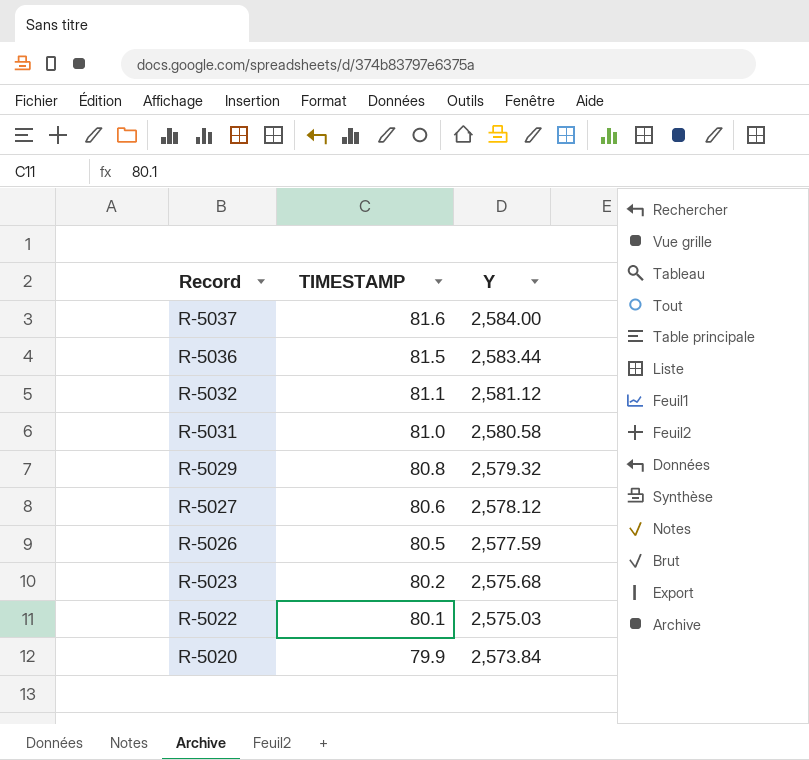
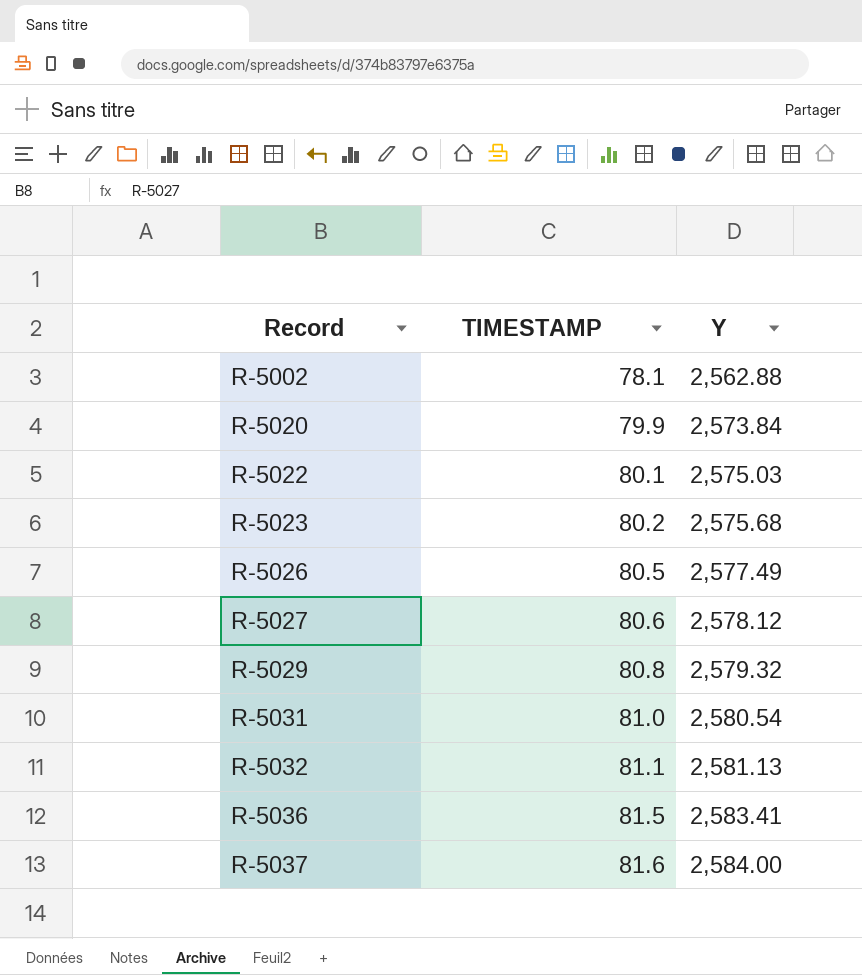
row order: Record descending -> Record ascending
row R-5002: none -> 78.1 | 2,562.88
R-5026 | Y: 2,577.59 -> 2,577.49
R-5031 | Y: 2,580.58 -> 2,580.54
R-5032 | Y: 2,581.12 -> 2,581.13
R-5036 | Y: 2,583.44 -> 2,583.41

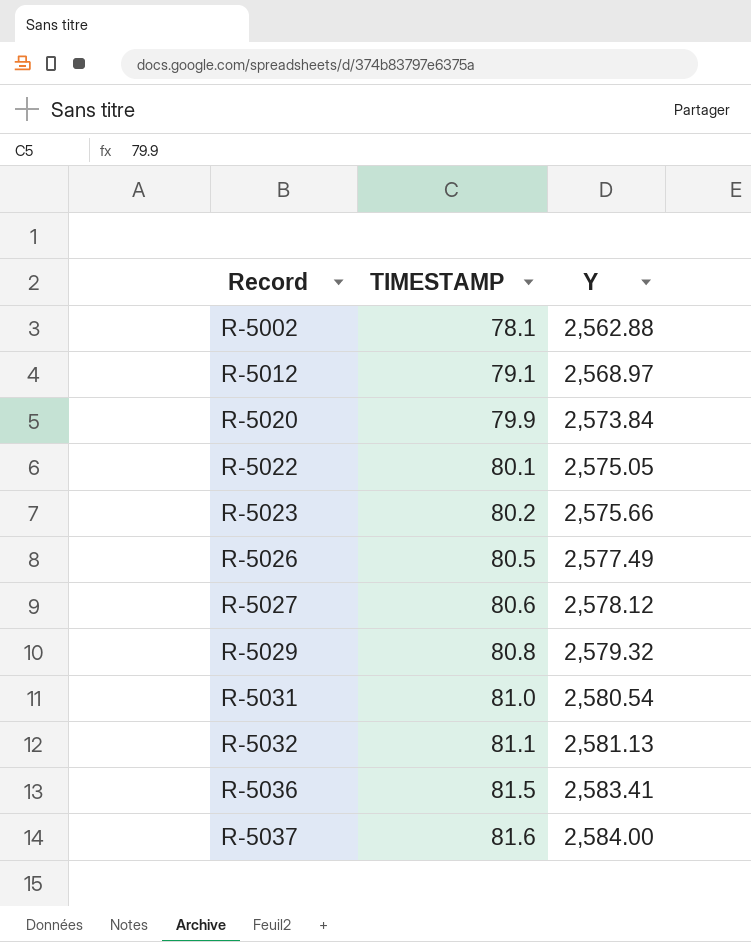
row R-5012: none -> 79.1 | 2,568.97
R-5022 | Y: 2,575.03 -> 2,575.05
R-5023 | Y: 2,575.68 -> 2,575.66

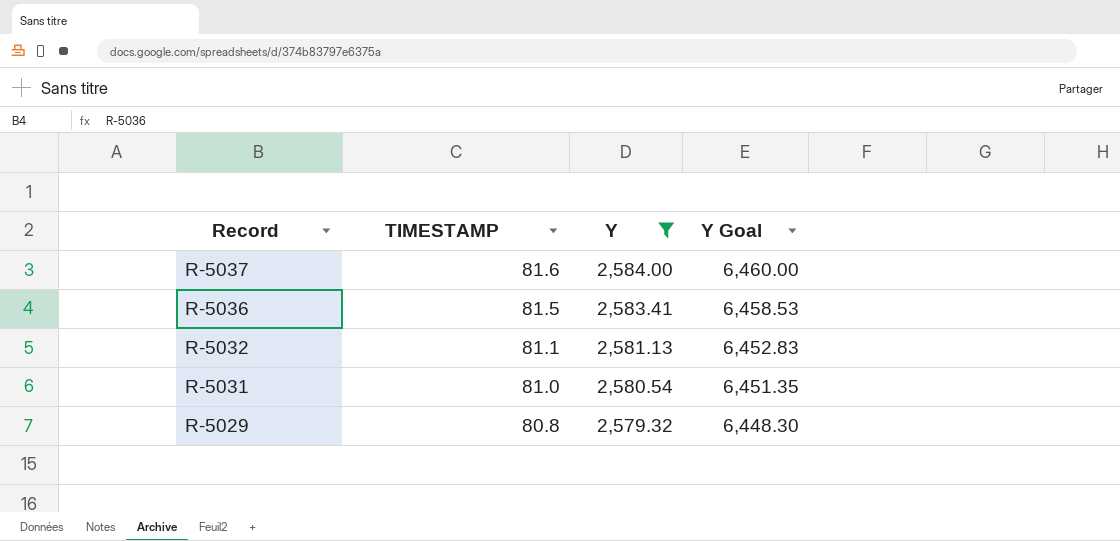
filter: none -> Y >= 2,579.32
row order: Record ascending -> Record descending
column Y Goal | formula: none -> [Y] * 2.5

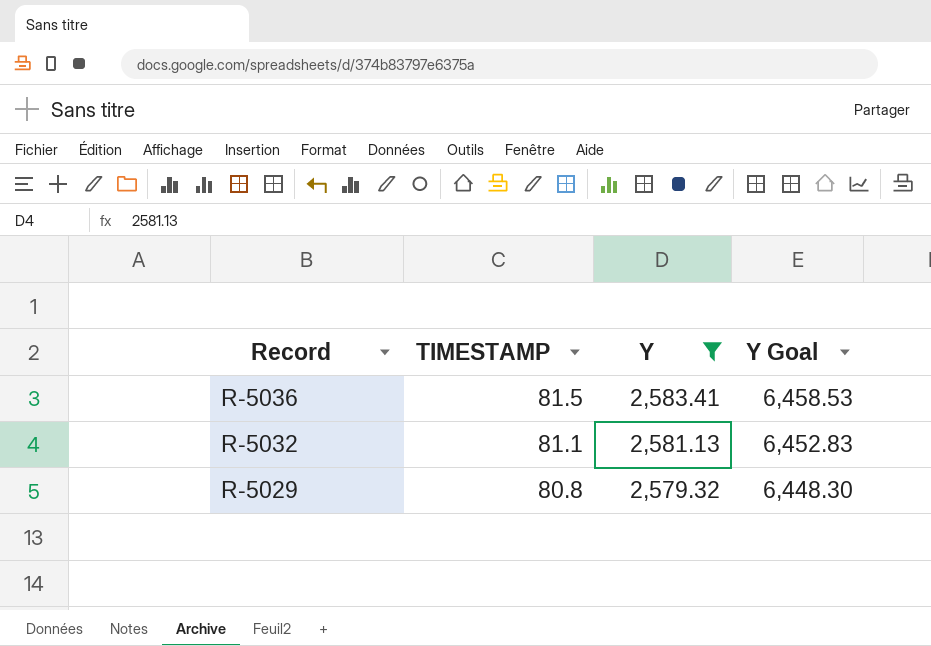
row R-5037: 81.6 | 2,584.00 | 6,460.00 -> none
row R-5031: 81.0 | 2,580.54 | 6,451.35 -> none

